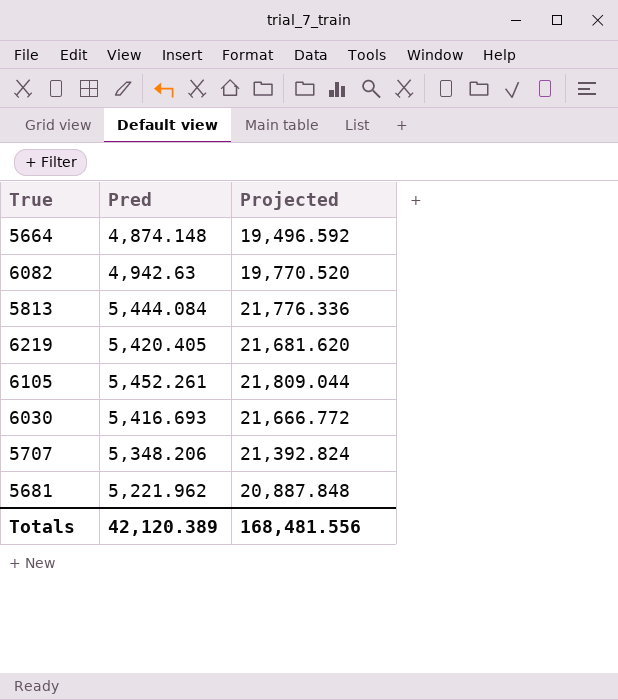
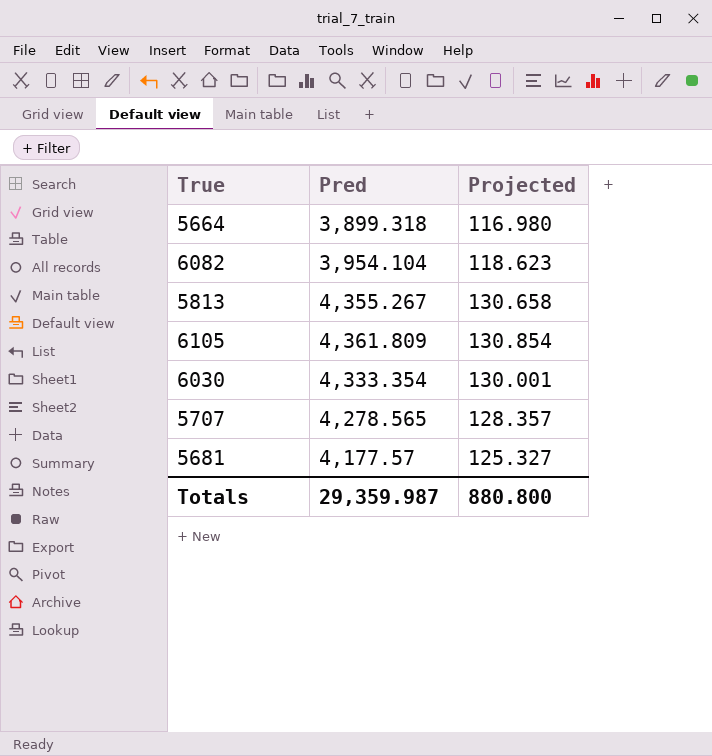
column Projected | formula: [Pred] * 4 -> [Pred] * 0.03
row 6219: 5,420.405 | 21,681.620 -> none
5664 | Pred: 4,874.148 -> 3,899.318
6082 | Pred: 4,942.63 -> 3,954.104
5813 | Pred: 5,444.084 -> 4,355.267
6105 | Pred: 5,452.261 -> 4,361.809
6030 | Pred: 5,416.693 -> 4,333.354
5707 | Pred: 5,348.206 -> 4,278.565
5681 | Pred: 5,221.962 -> 4,177.57
Totals | Pred: 42,120.389 -> 29,359.987
Totals | Projected: 168,481.556 -> 880.800

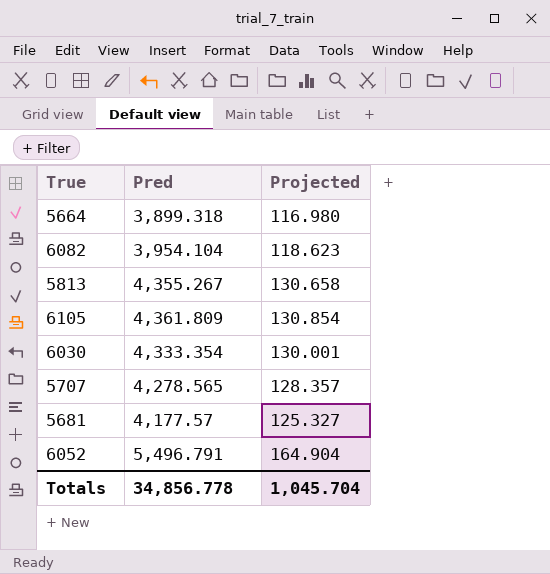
row 6052: none -> 5,496.791 | 164.904
Totals | Pred: 29,359.987 -> 34,856.778
Totals | Projected: 880.800 -> 1,045.704

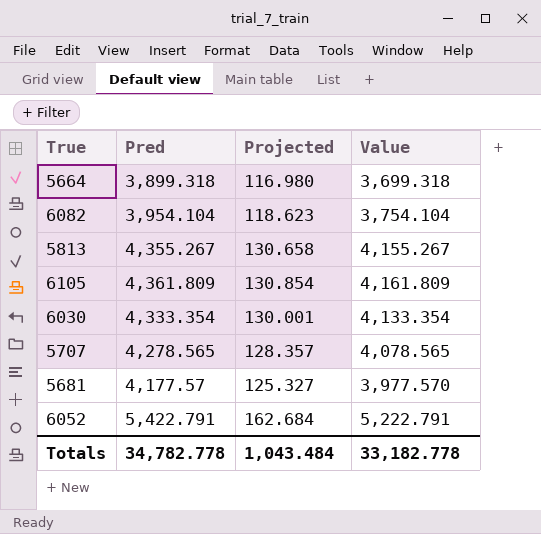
column Value | formula: none -> [Pred] - 200
6052 | Pred: 5,496.791 -> 5,422.791
6052 | Projected: 164.904 -> 162.684
Totals | Pred: 34,856.778 -> 34,782.778
Totals | Projected: 1,045.704 -> 1,043.484

